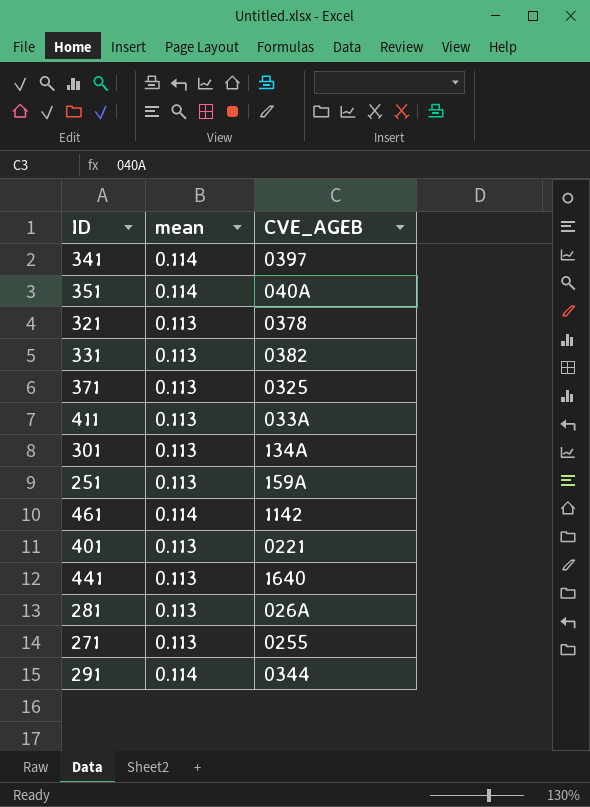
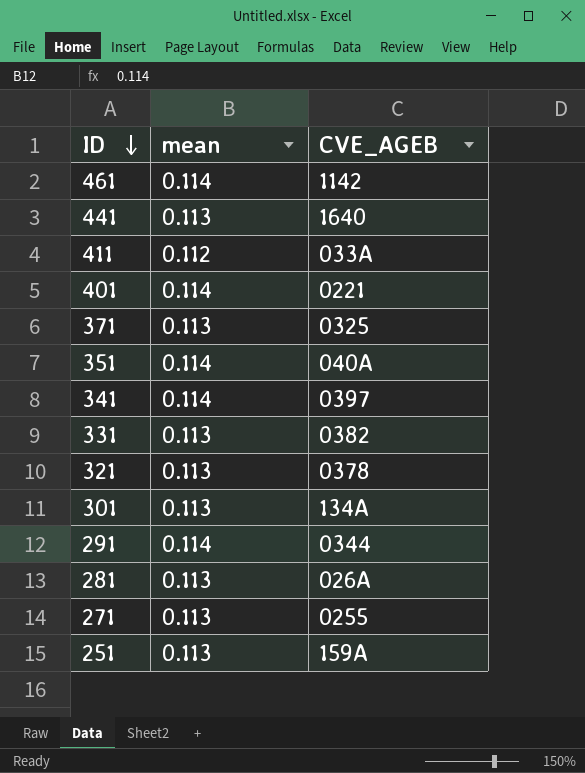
row order: none -> ID descending
411 | mean: 0.113 -> 0.112
401 | mean: 0.113 -> 0.114

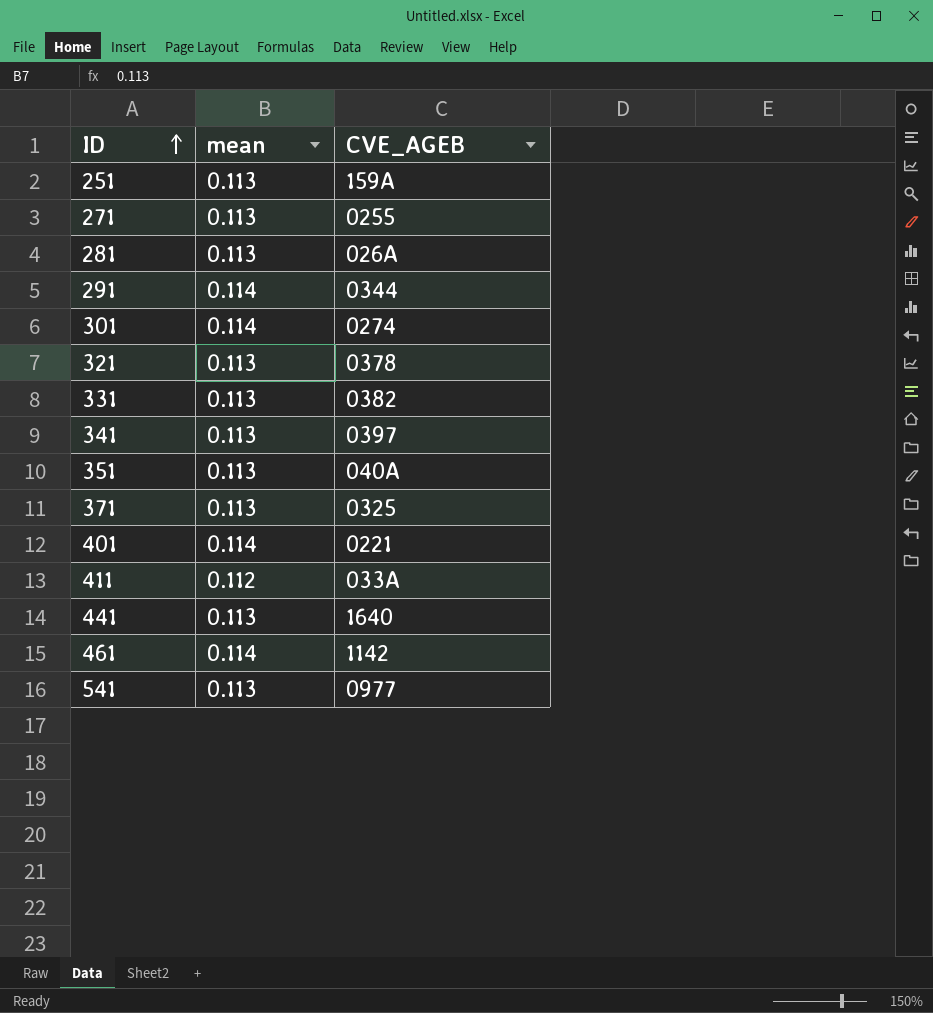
row order: ID descending -> ID ascending
301 | mean: 0.113 -> 0.114
301 | CVE_AGEB: 134A -> 0274
341 | mean: 0.114 -> 0.113
351 | mean: 0.114 -> 0.113
row 541: none -> 0.113 | 0977

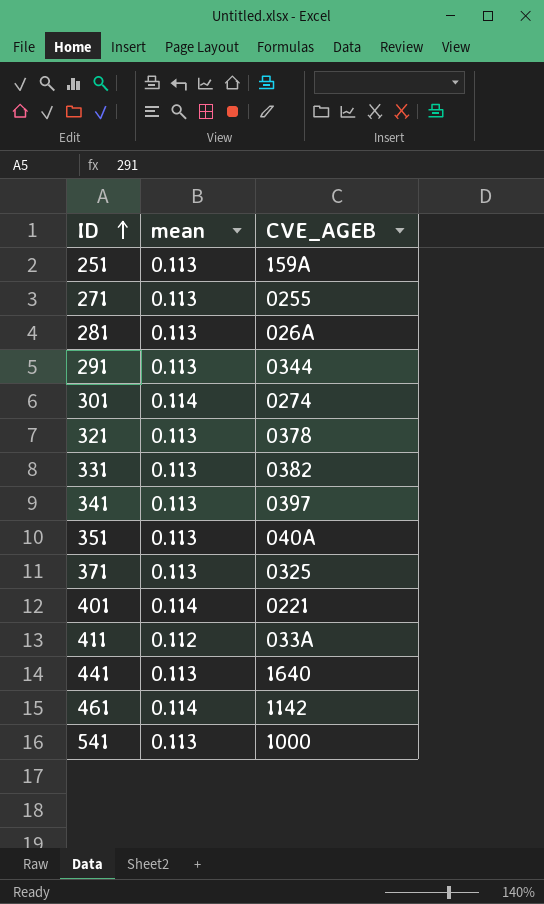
291 | mean: 0.114 -> 0.113
541 | CVE_AGEB: 0977 -> 1000

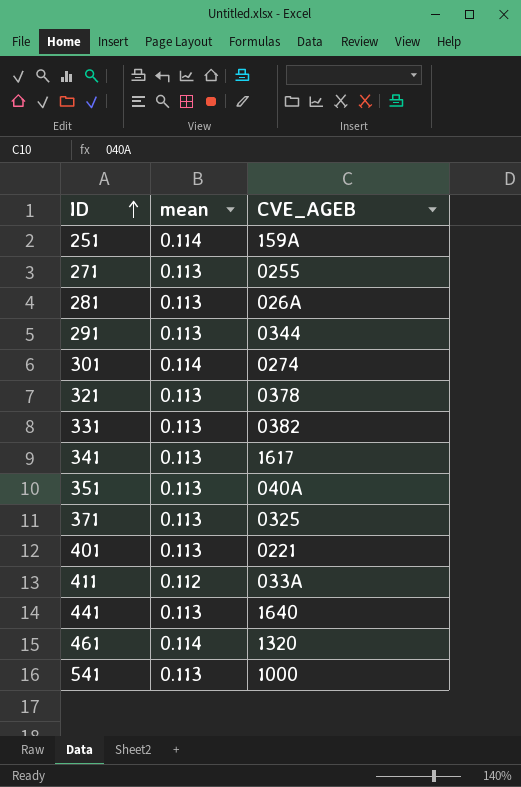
251 | mean: 0.113 -> 0.114
341 | CVE_AGEB: 0397 -> 1617
401 | mean: 0.114 -> 0.113
461 | CVE_AGEB: 1142 -> 1320

